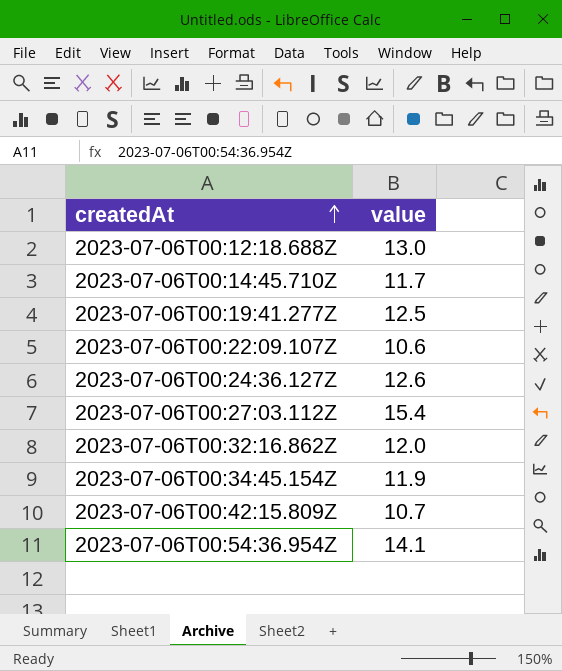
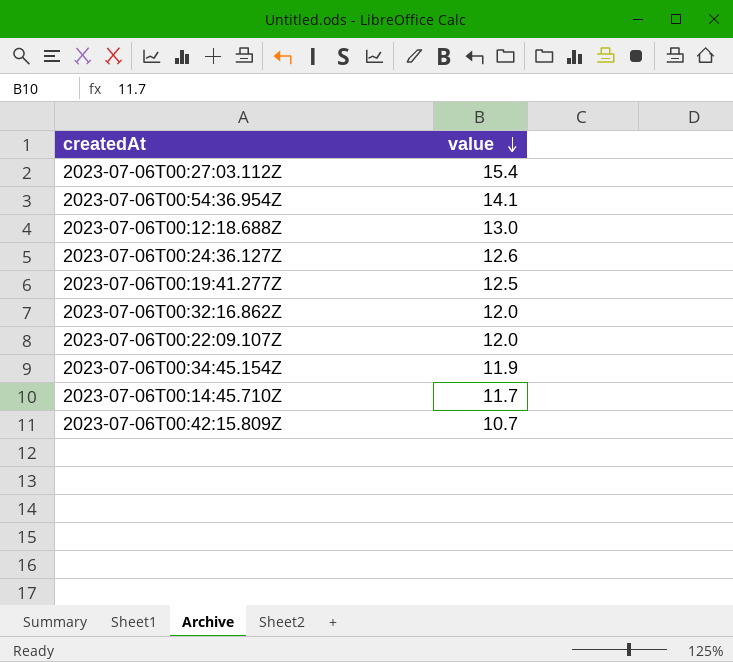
row order: createdAt ascending -> value descending
2023-07-06T00:22:09.107Z | value: 10.6 -> 12.0

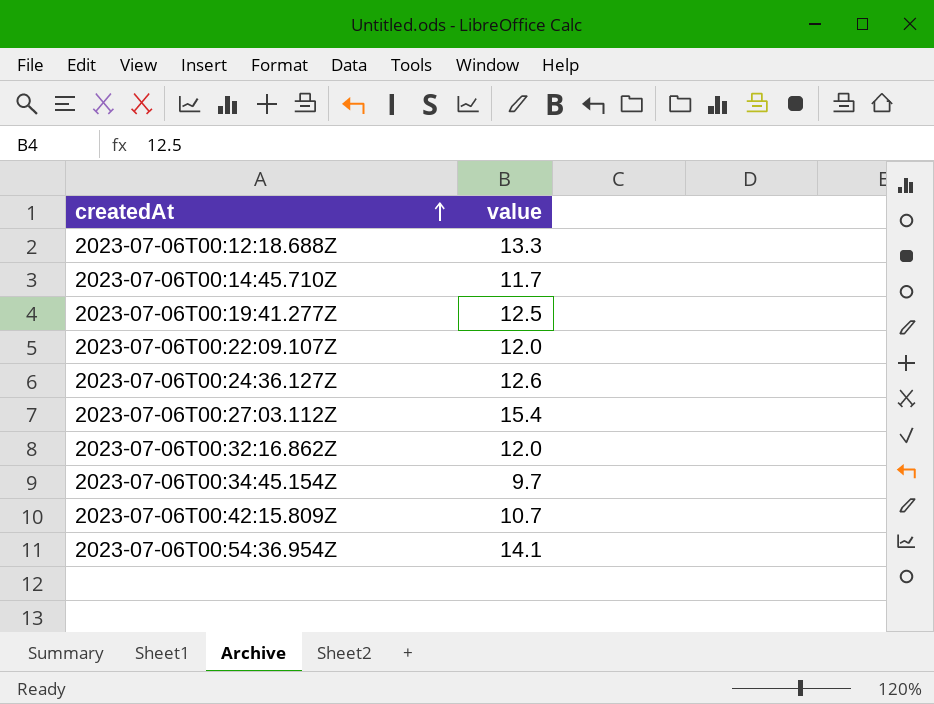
row order: value descending -> createdAt ascending
2023-07-06T00:12:18.688Z | value: 13.0 -> 13.3
2023-07-06T00:34:45.154Z | value: 11.9 -> 9.7

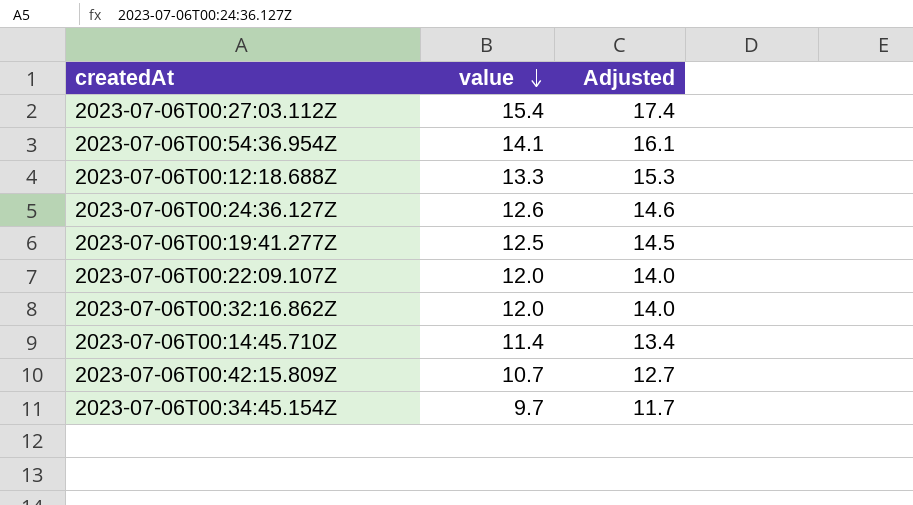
row order: createdAt ascending -> value descending
column Adjusted | formula: none -> [value] + 2
2023-07-06T00:14:45.710Z | value: 11.7 -> 11.4

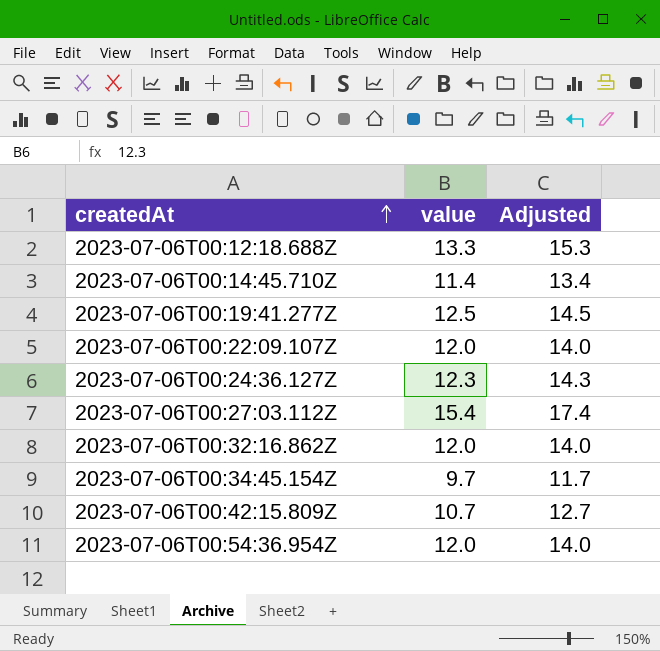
row order: value descending -> createdAt ascending
2023-07-06T00:24:36.127Z | value: 12.6 -> 12.3
2023-07-06T00:24:36.127Z | Adjusted: 14.6 -> 14.3
2023-07-06T00:54:36.954Z | value: 14.1 -> 12.0
2023-07-06T00:54:36.954Z | Adjusted: 16.1 -> 14.0

